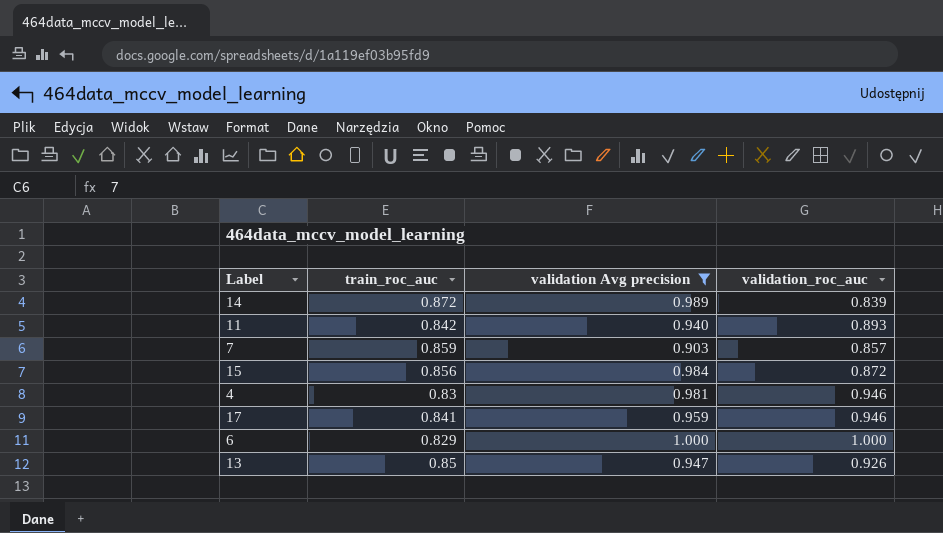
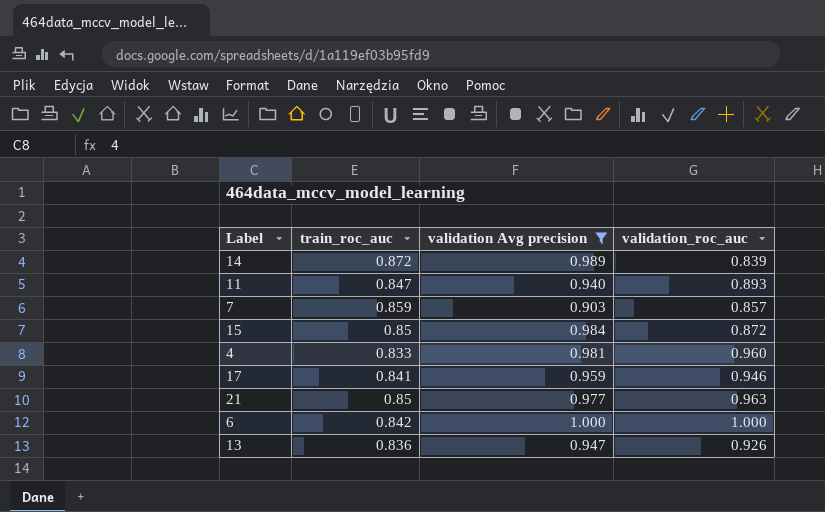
11 | train_roc_auc: 0.842 -> 0.847
15 | train_roc_auc: 0.856 -> 0.85
4 | train_roc_auc: 0.83 -> 0.833
4 | validation_roc_auc: 0.946 -> 0.960
row 21: none -> 0.85 | 0.977 | 0.963
6 | train_roc_auc: 0.829 -> 0.842
13 | train_roc_auc: 0.85 -> 0.836

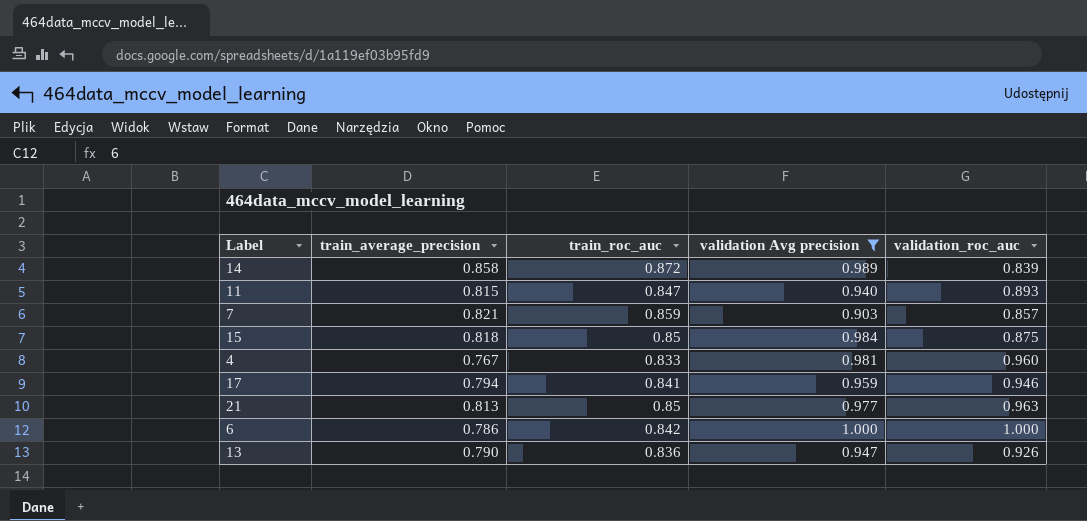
column train_average_precision | position: none -> 2
15 | validation_roc_auc: 0.872 -> 0.875

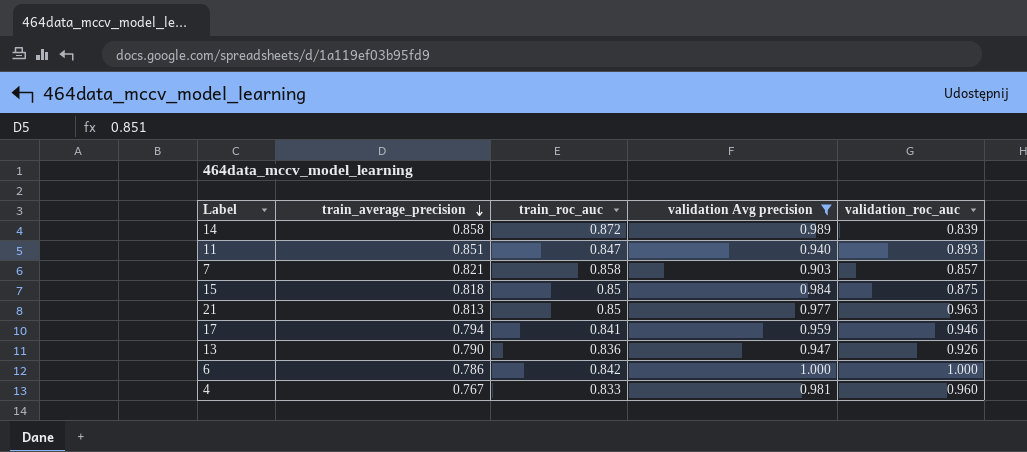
row order: none -> train_average_precision descending
11 | train_average_precision: 0.815 -> 0.851
7 | train_roc_auc: 0.859 -> 0.858

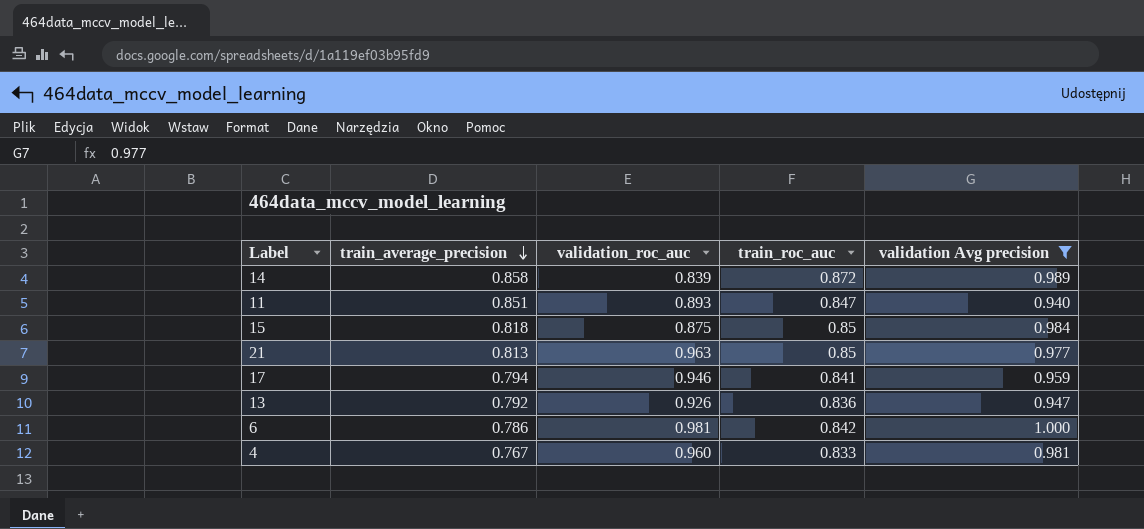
column validation_roc_auc | position: 5 -> 3
row 7: 0.821 | 0.858 | 0.903 | 0.857 -> none
13 | train_average_precision: 0.790 -> 0.792
6 | validation_roc_auc: 1.000 -> 0.981

